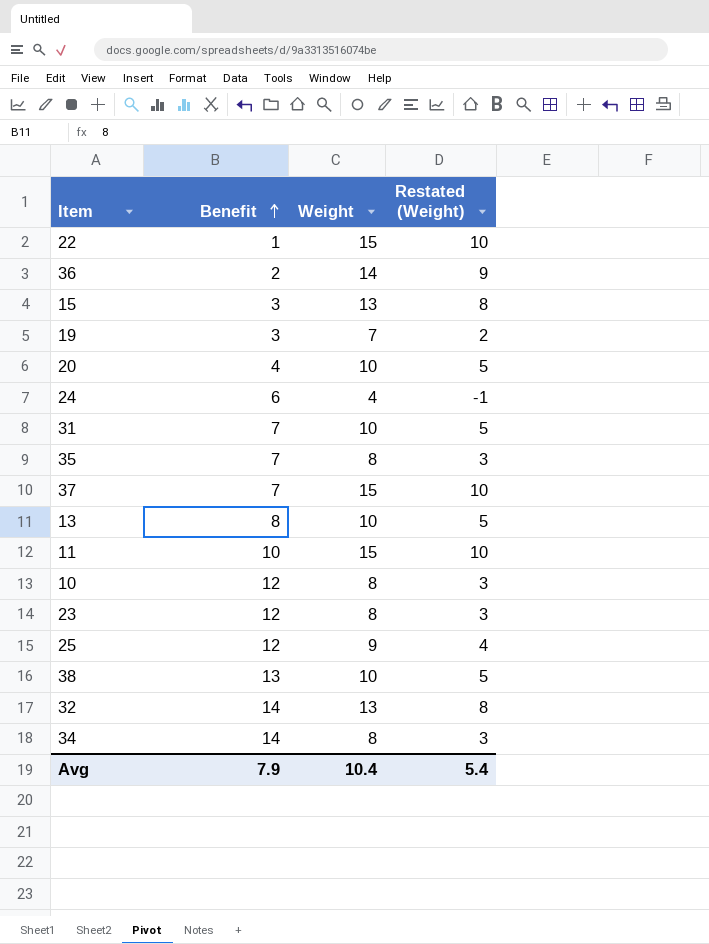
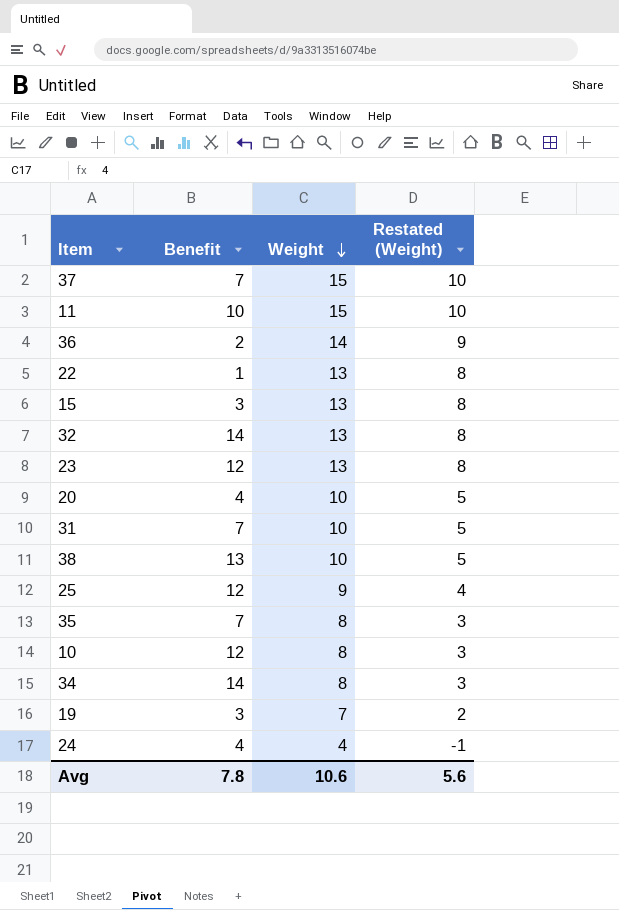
row order: Benefit ascending -> Weight descending
row 13: 8 | 10 | 5 -> none
22 | Weight: 15 -> 13
22 | Restated (Weight): 10 -> 8
23 | Weight: 8 -> 13
23 | Restated (Weight): 3 -> 8
24 | Benefit: 6 -> 4
Avg | Benefit: 7.9 -> 7.8
Avg | Weight: 10.4 -> 10.6
Avg | Restated (Weight): 5.4 -> 5.6

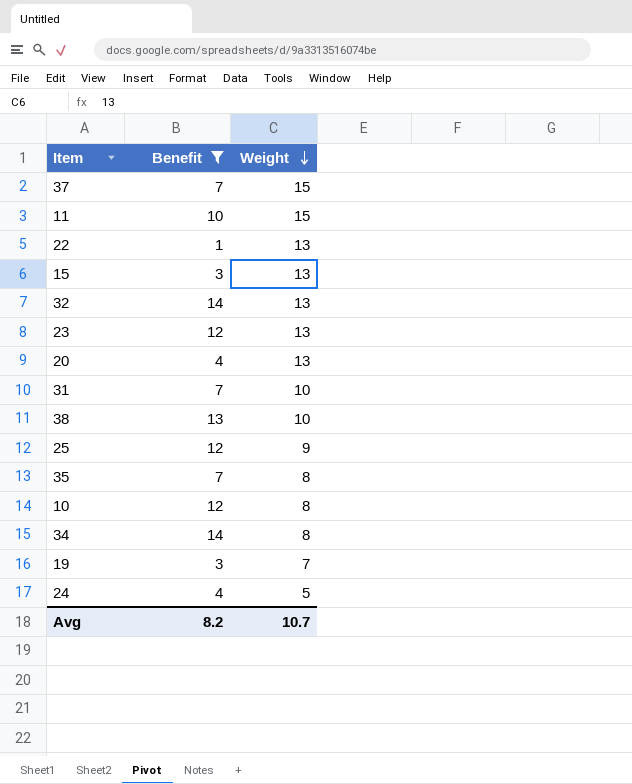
filter: none -> Benefit != 2
column Restated (Weight) | formula: [Weight] - 5 -> none
20 | Weight: 10 -> 13
24 | Weight: 4 -> 5
Avg | Benefit: 7.8 -> 8.2
Avg | Weight: 10.6 -> 10.7

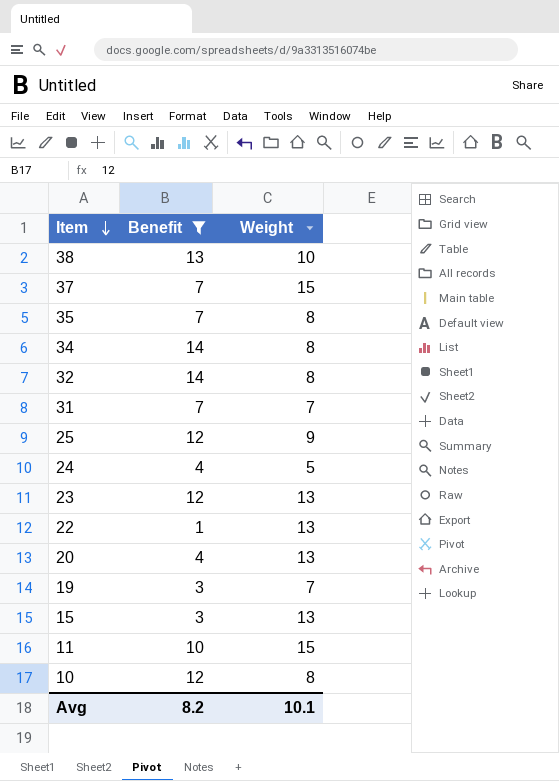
row order: Weight descending -> Item descending
32 | Weight: 13 -> 8
31 | Weight: 10 -> 7
Avg | Weight: 10.7 -> 10.1

